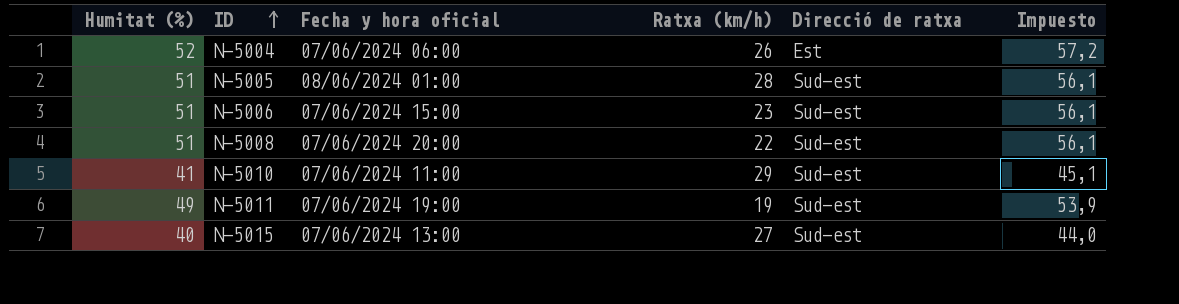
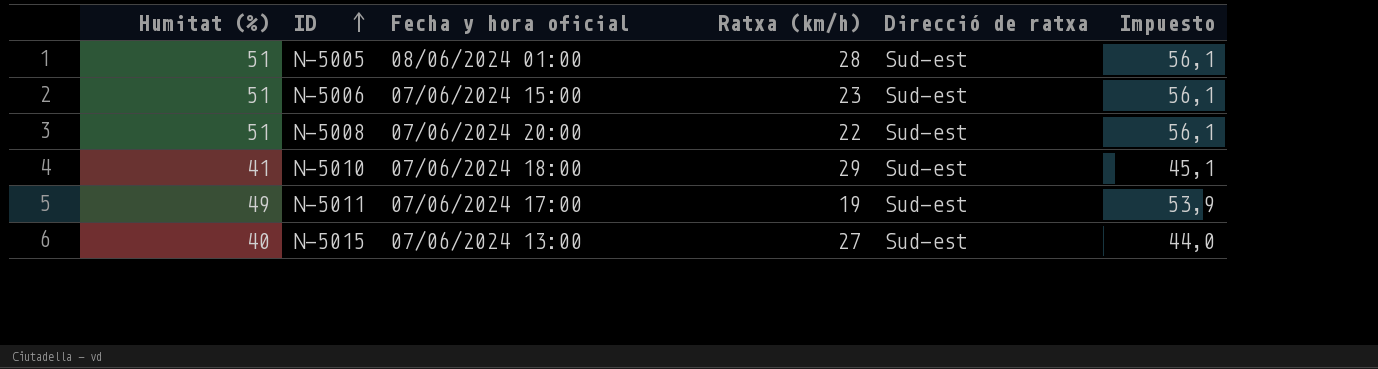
row N-5004: 52 | 07/06/2024 06:00 | 26 | Est | 57,2 -> none
N-5010 | Fecha y hora oficial: 07/06/2024 11:00 -> 07/06/2024 18:00
N-5011 | Fecha y hora oficial: 07/06/2024 19:00 -> 07/06/2024 17:00

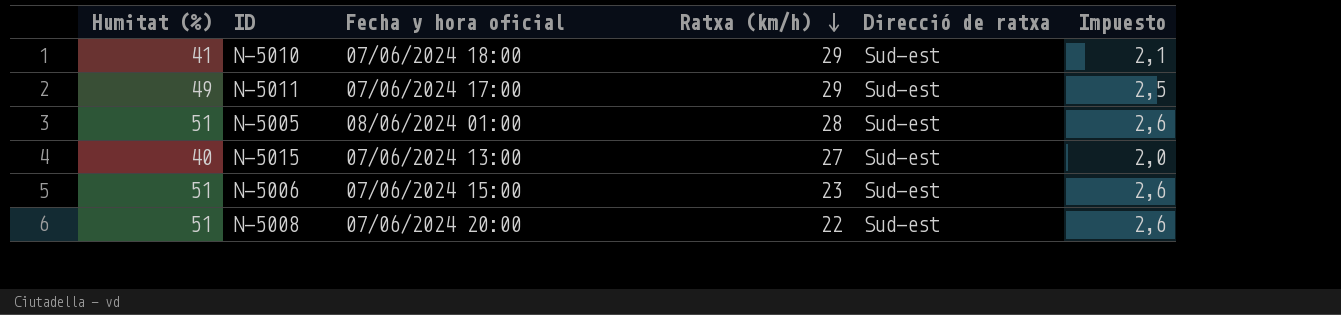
row order: ID ascending -> Ratxa (km/h) descending
column Impuesto | formula: [Humitat (%)] * 1,1 -> [Humitat (%)] * 0,05
N-5011 | Ratxa (km/h): 19 -> 29

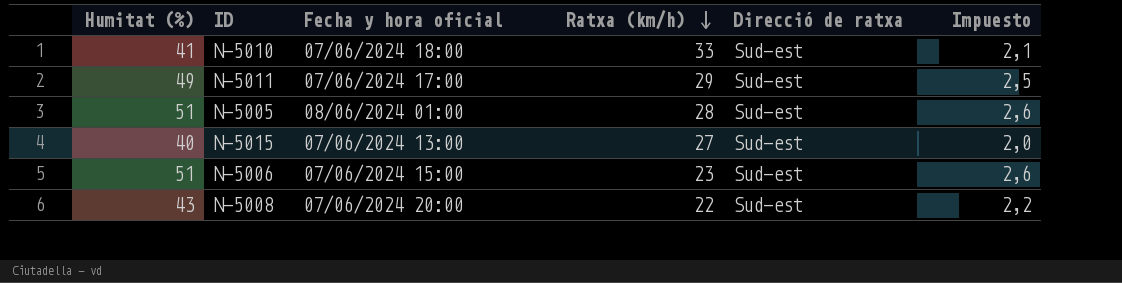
N-5010 | Ratxa (km/h): 29 -> 33
N-5008 | Humitat (%): 51 -> 43
N-5008 | Impuesto: 2,6 -> 2,2

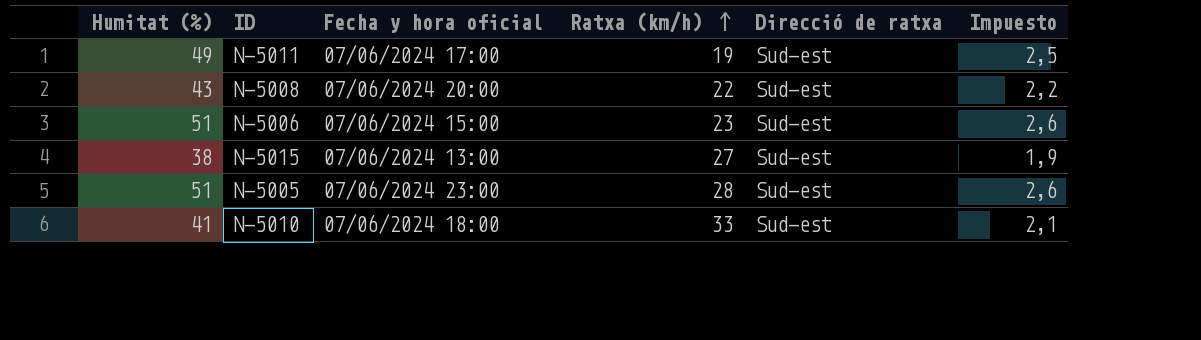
row order: Ratxa (km/h) descending -> Ratxa (km/h) ascending
N-5011 | Ratxa (km/h): 29 -> 19
N-5015 | Humitat (%): 40 -> 38
N-5015 | Impuesto: 2,0 -> 1,9
N-5005 | Fecha y hora oficial: 08/06/2024 01:00 -> 07/06/2024 23:00

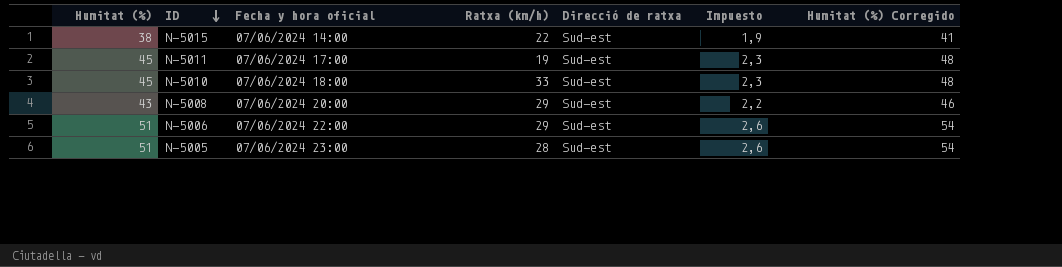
row order: Ratxa (km/h) ascending -> ID descending
column Humitat (%) Corregido | formula: none -> [Humitat (%)] + 3
N-5015 | Fecha y hora oficial: 07/06/2024 13:00 -> 07/06/2024 14:00
N-5015 | Ratxa (km/h): 27 -> 22
N-5011 | Humitat (%): 49 -> 45
N-5011 | Impuesto: 2,5 -> 2,3
N-5010 | Humitat (%): 41 -> 45
N-5010 | Impuesto: 2,1 -> 2,3
N-5008 | Ratxa (km/h): 22 -> 29
N-5006 | Fecha y hora oficial: 07/06/2024 15:00 -> 07/06/2024 22:00
N-5006 | Ratxa (km/h): 23 -> 29

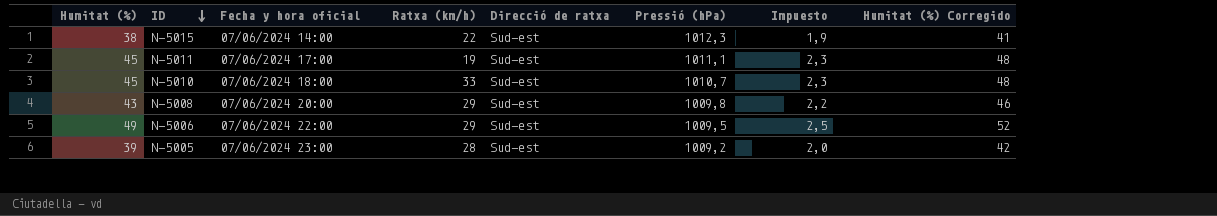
column Pressió (hPa) | position: none -> 6
N-5006 | Humitat (%): 51 -> 49
N-5006 | Impuesto: 2,6 -> 2,5
N-5006 | Humitat (%) Corregido: 54 -> 52
N-5005 | Humitat (%): 51 -> 39
N-5005 | Impuesto: 2,6 -> 2,0
N-5005 | Humitat (%) Corregido: 54 -> 42

